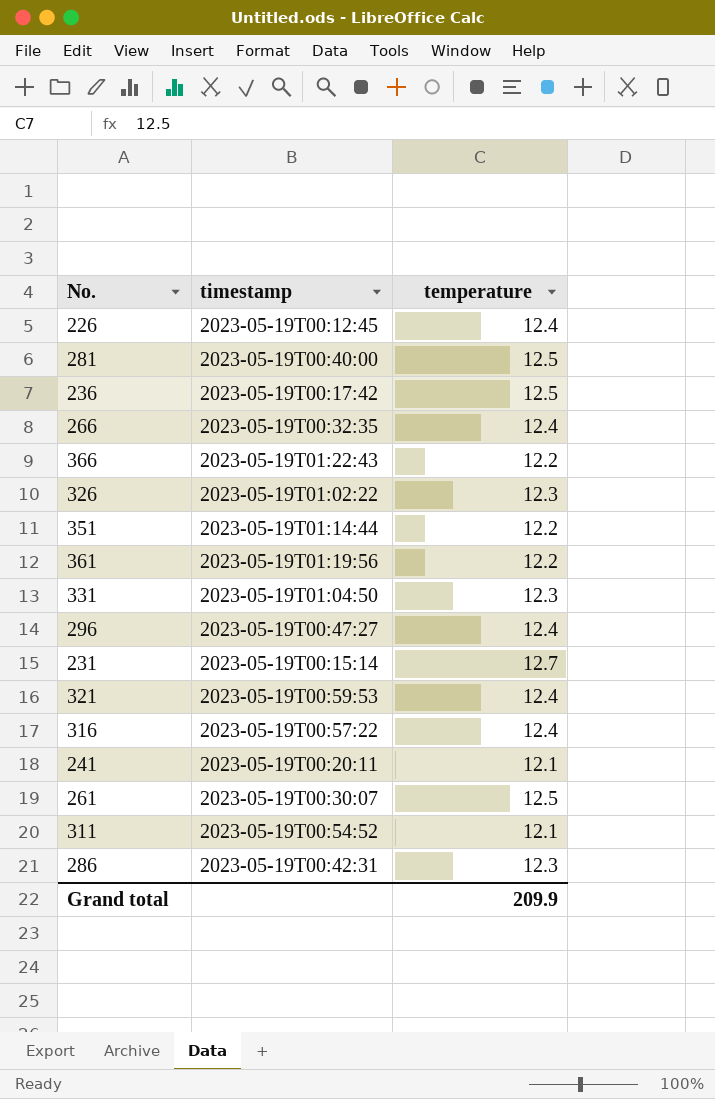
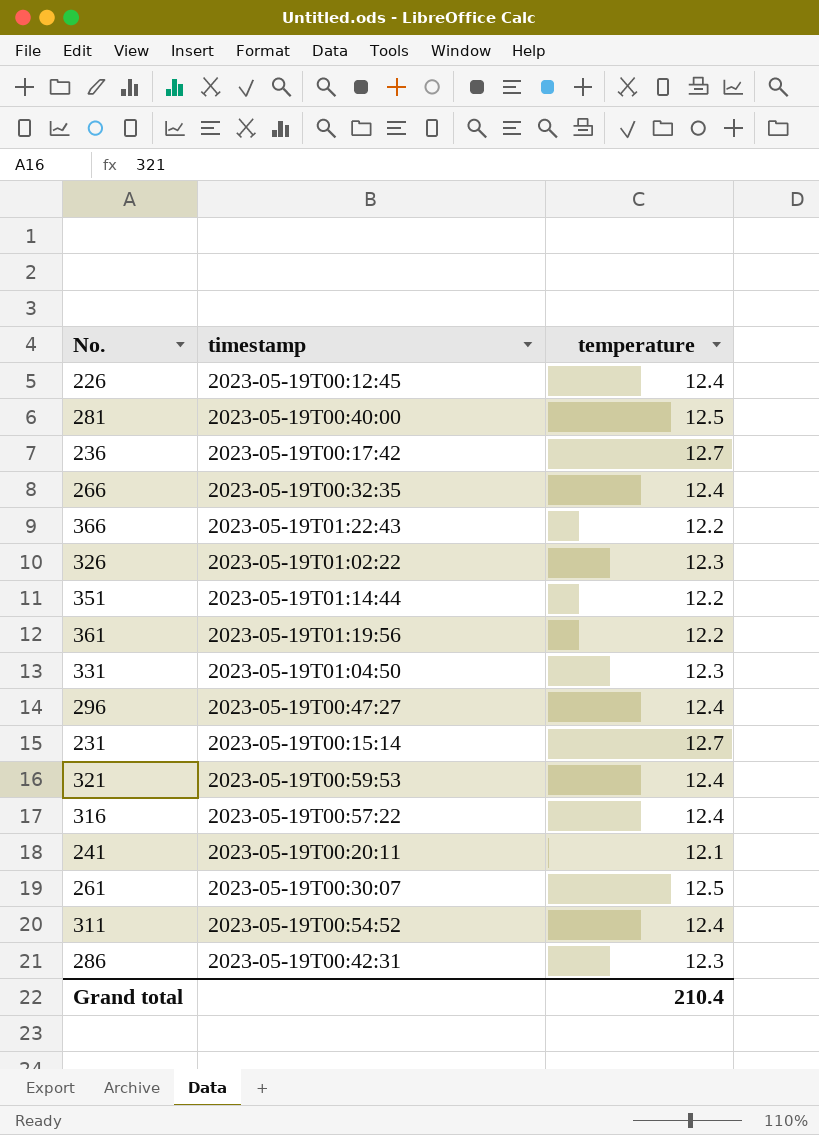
236 | temperature: 12.5 -> 12.7
311 | temperature: 12.1 -> 12.4
Grand total | temperature: 209.9 -> 210.4

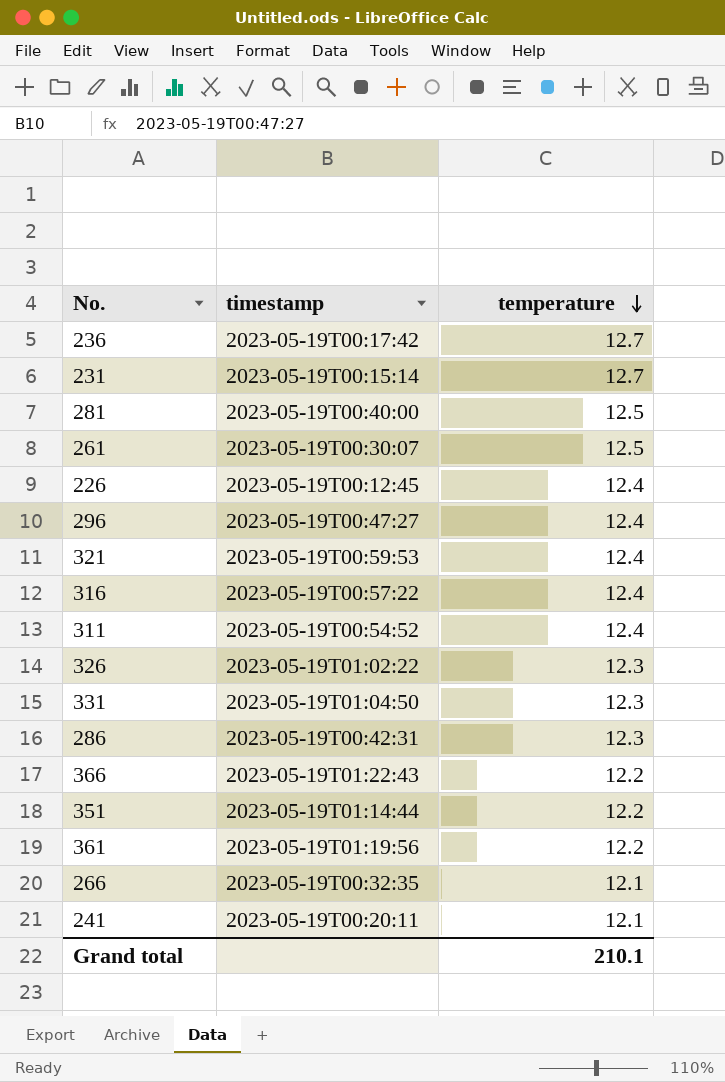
row order: none -> temperature descending
266 | temperature: 12.4 -> 12.1
Grand total | temperature: 210.4 -> 210.1

